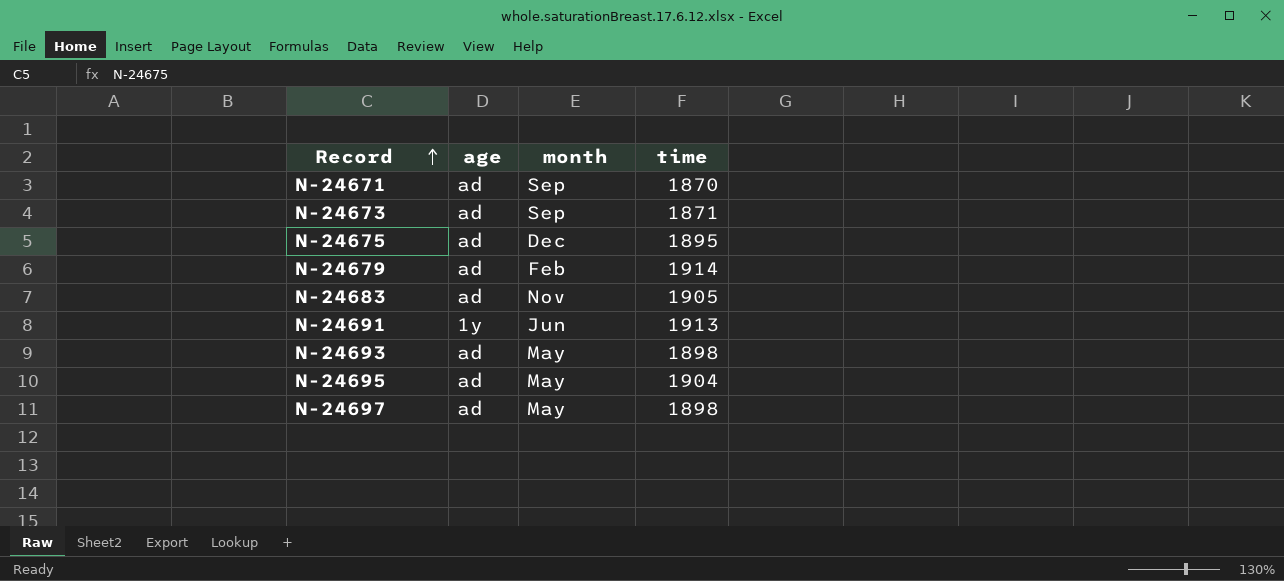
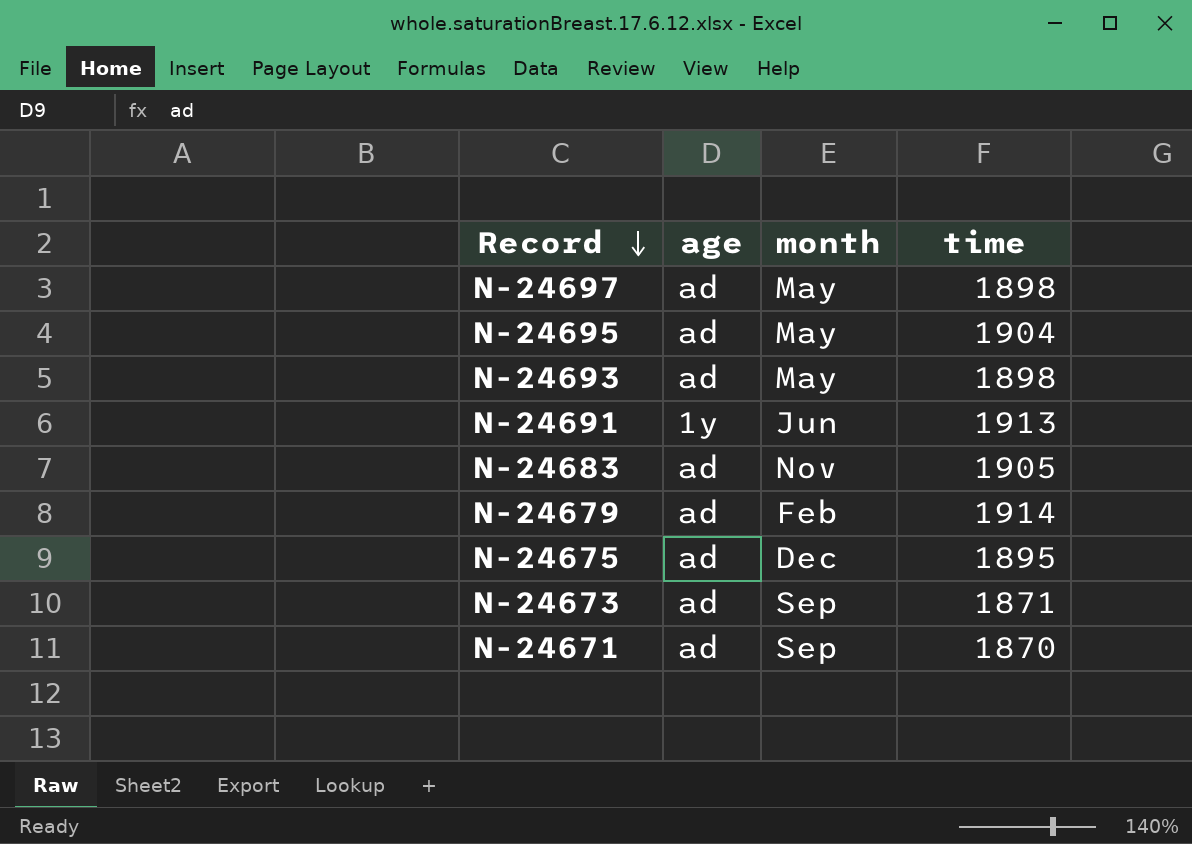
row order: Record ascending -> Record descending

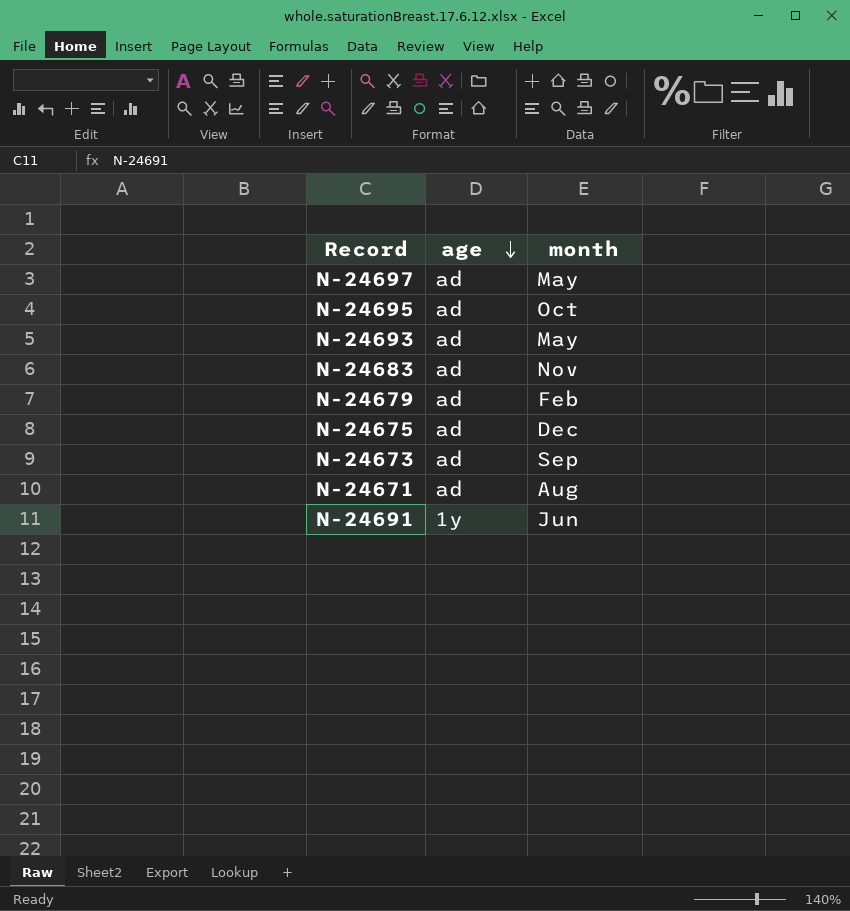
row order: Record descending -> age descending
column time | position: 4 -> none
N-24695 | month: May -> Oct
N-24671 | month: Sep -> Aug

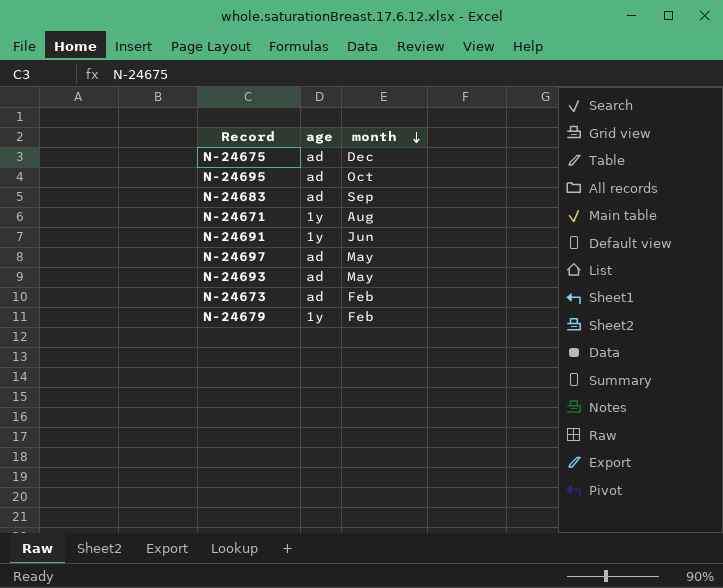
row order: age descending -> month descending
N-24683 | month: Nov -> Sep
N-24671 | age: ad -> 1y
N-24673 | month: Sep -> Feb
N-24679 | age: ad -> 1y

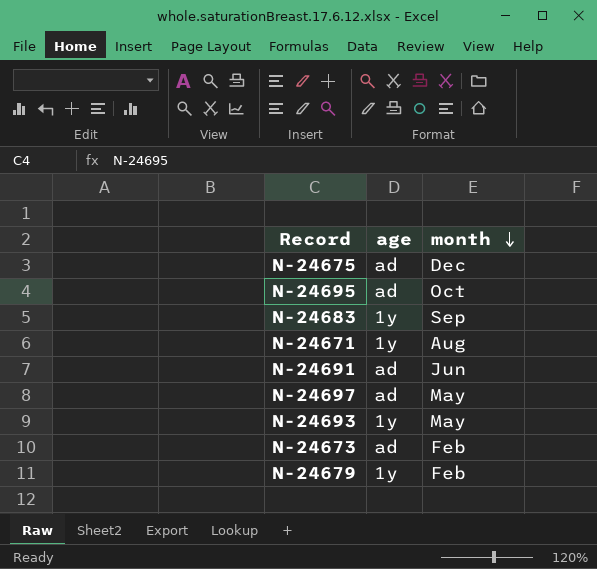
N-24683 | age: ad -> 1y
N-24691 | age: 1y -> ad
N-24693 | age: ad -> 1y

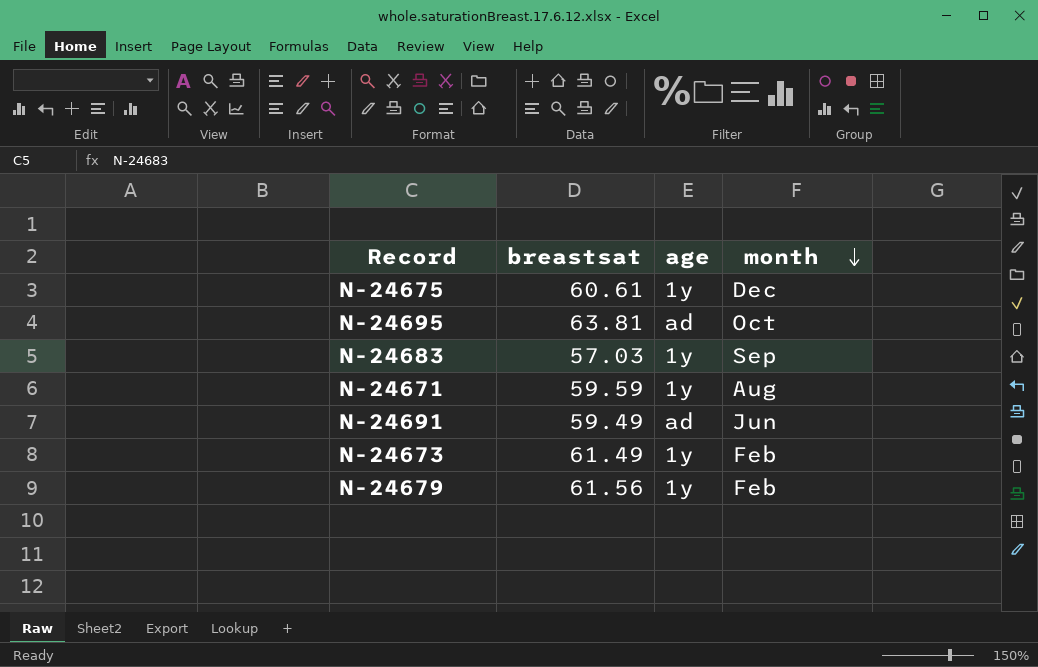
column breastsat | position: none -> 2
row N-24697: ad | May -> none
row N-24693: 1y | May -> none
N-24675 | age: ad -> 1y
N-24673 | age: ad -> 1y

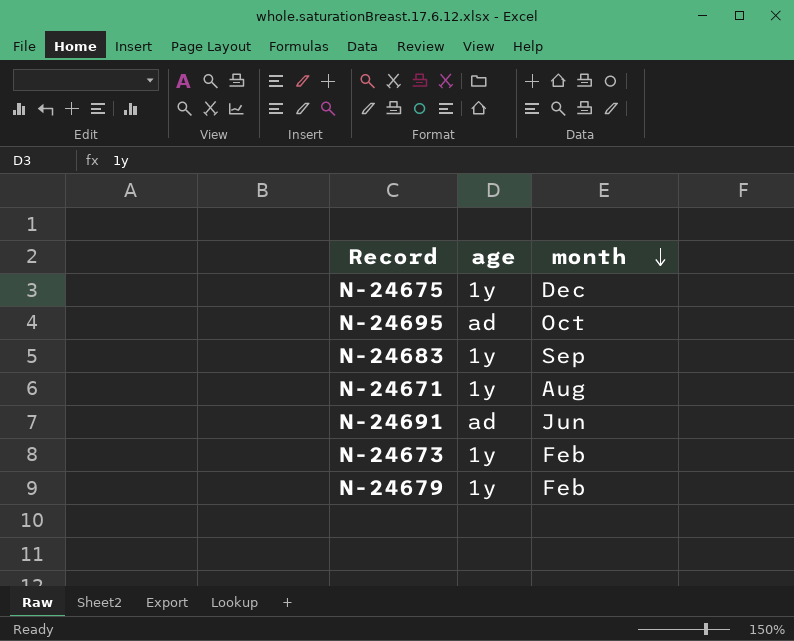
column breastsat | position: 2 -> none

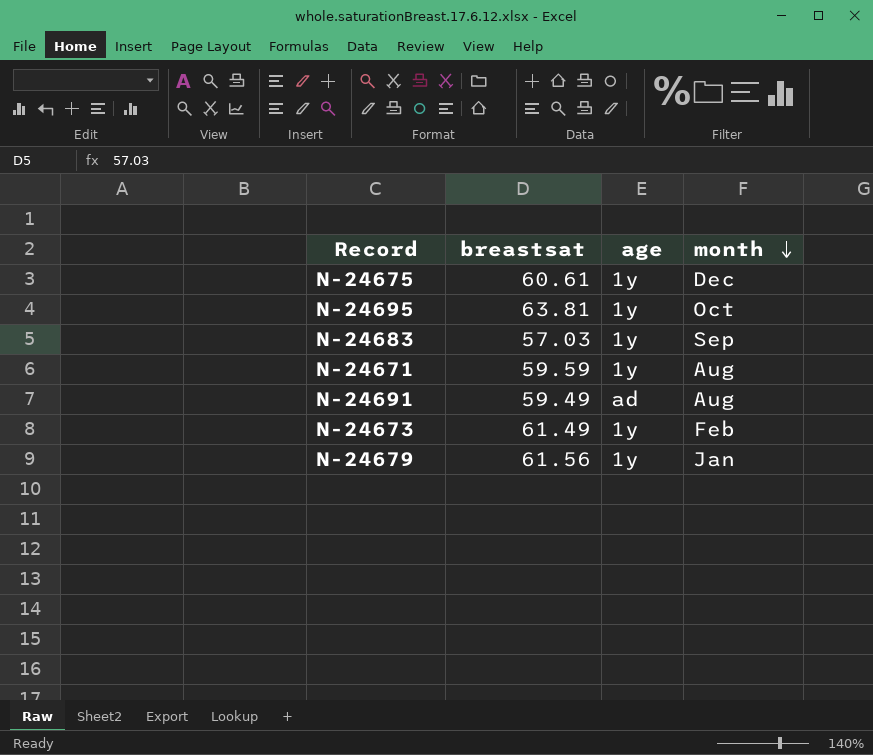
column breastsat | position: none -> 2
N-24695 | age: ad -> 1y
N-24691 | month: Jun -> Aug
N-24679 | month: Feb -> Jan

